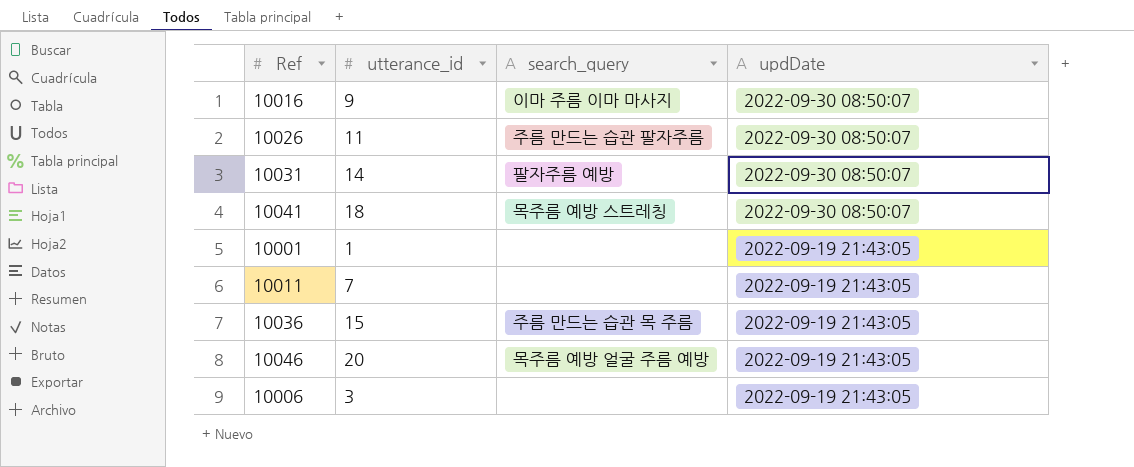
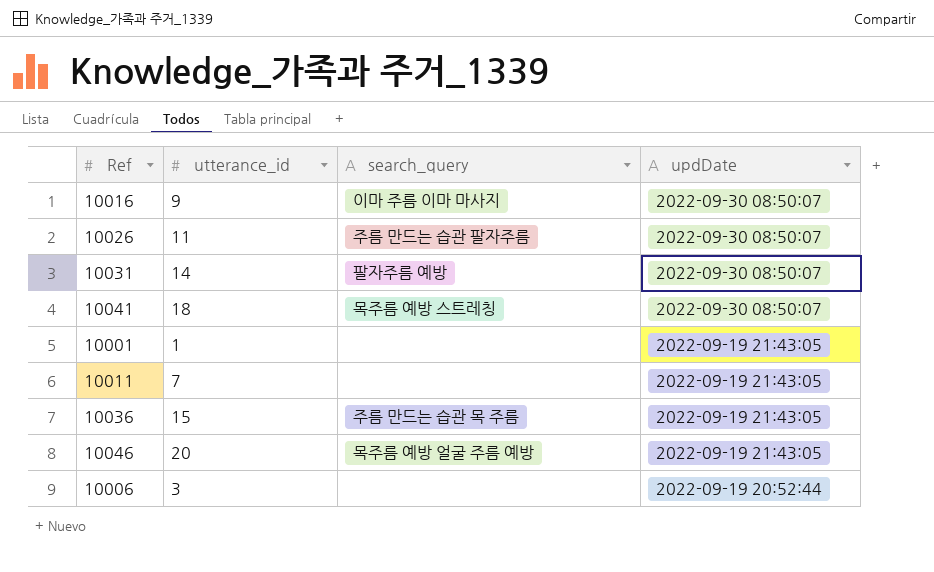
10006 | updDate: 2022-09-19 21:43:05 -> 2022-09-19 20:52:44

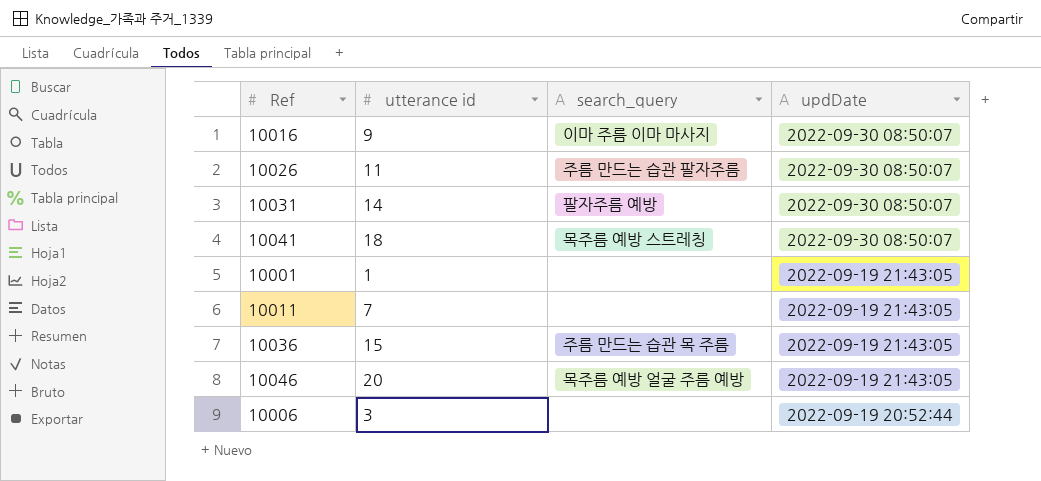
column name: utterance_id -> utterance id

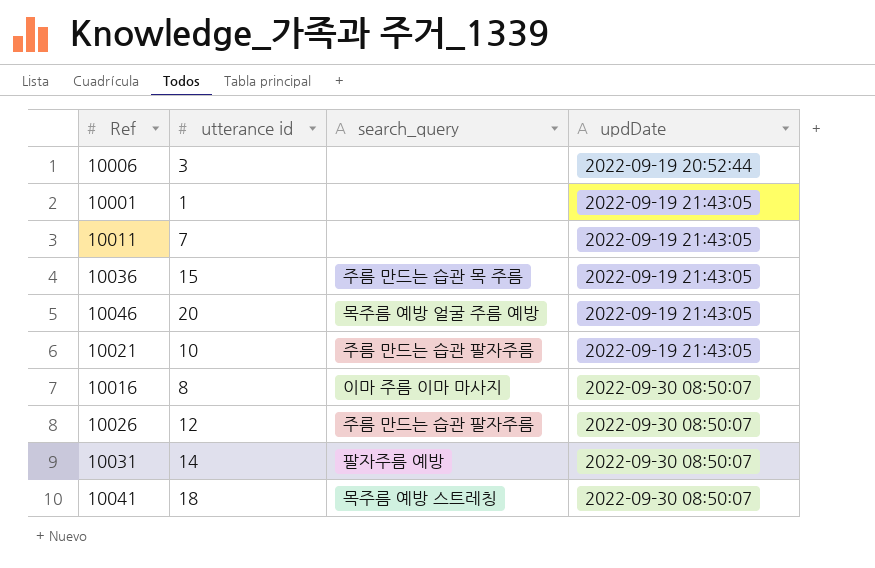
row order: updDate descending -> updDate ascending
row 10021: none -> 10 | 주름 만드는 습관 팔자주름 | 2022-09-19 21:43:05
10016 | utterance id: 9 -> 8
10026 | utterance id: 11 -> 12

